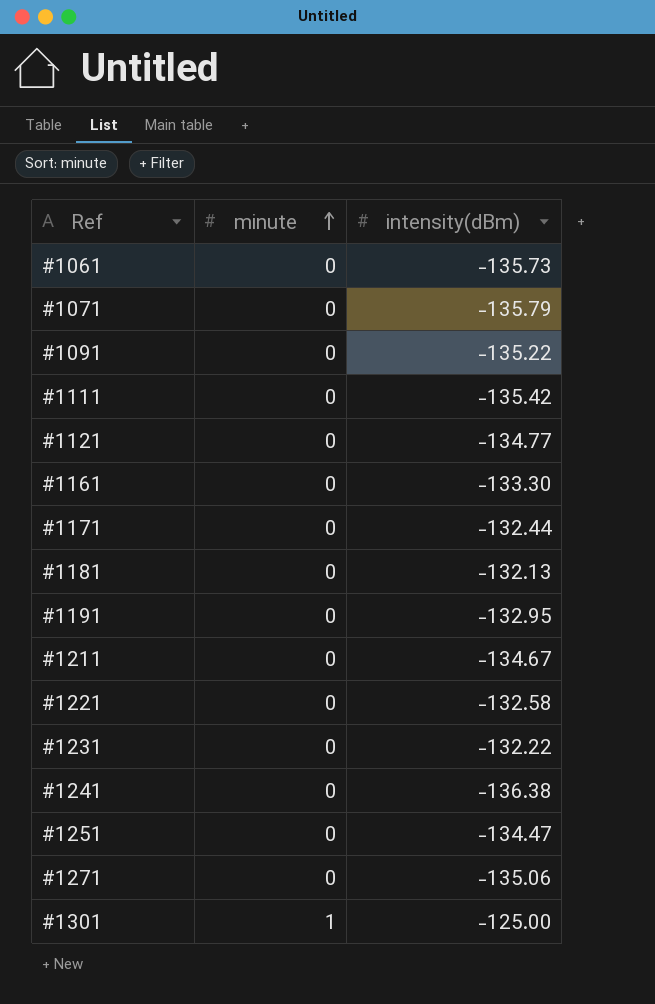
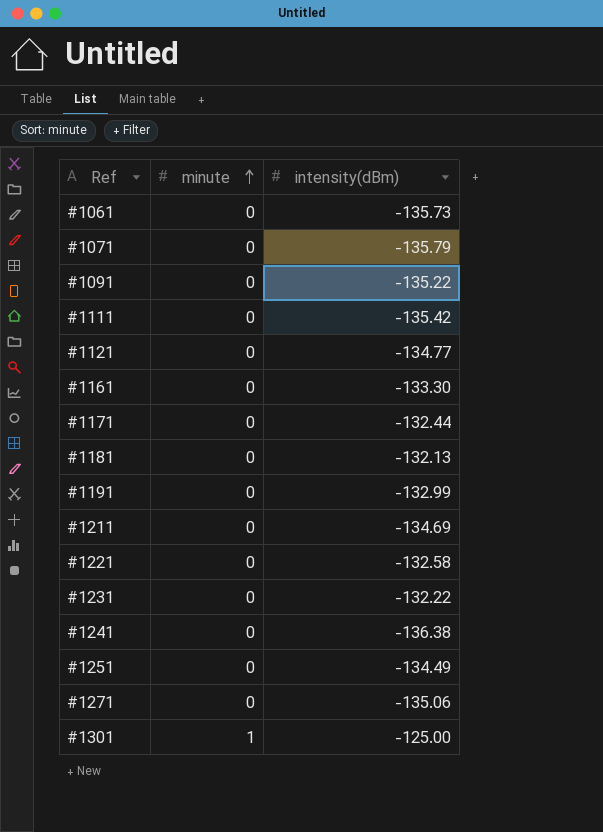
#1191 | intensity(dBm): -132.95 -> -132.99
#1211 | intensity(dBm): -134.67 -> -134.69
#1251 | intensity(dBm): -134.47 -> -134.49

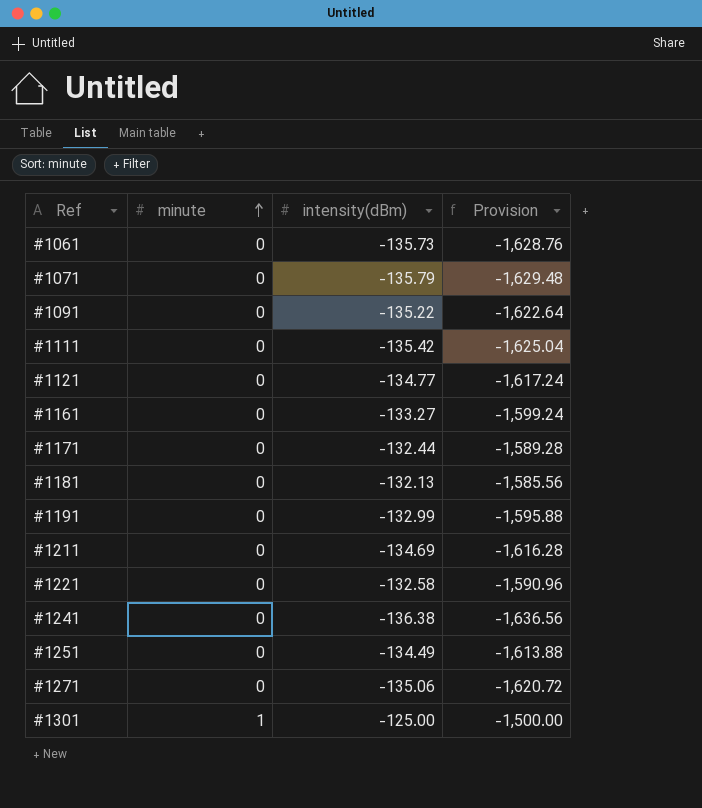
column Provision | formula: none -> [intensity(dBm)] * 12
row #1231: 0 | -132.22 -> none
#1161 | intensity(dBm): -133.30 -> -133.27

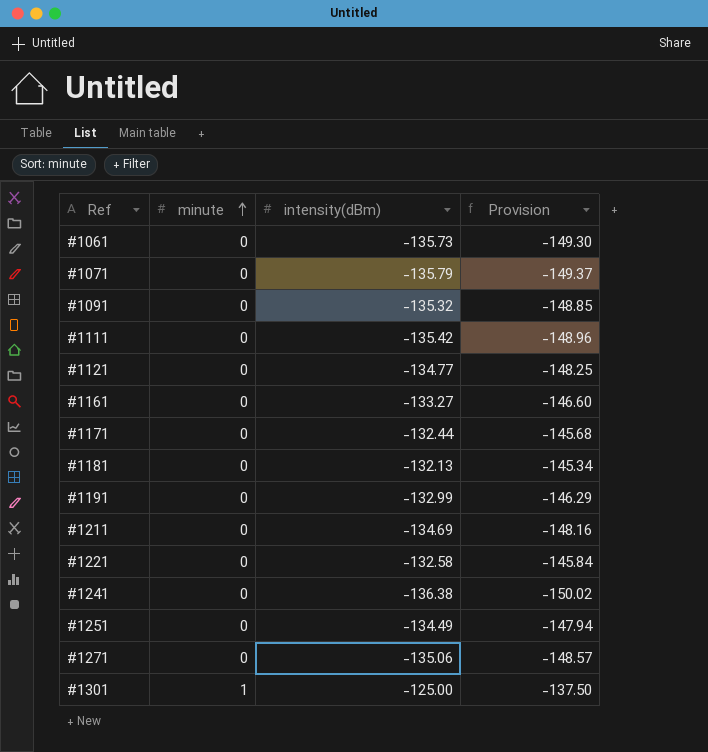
column Provision | formula: [intensity(dBm)] * 12 -> [intensity(dBm)] * 1.1
#1091 | intensity(dBm): -135.22 -> -135.32

